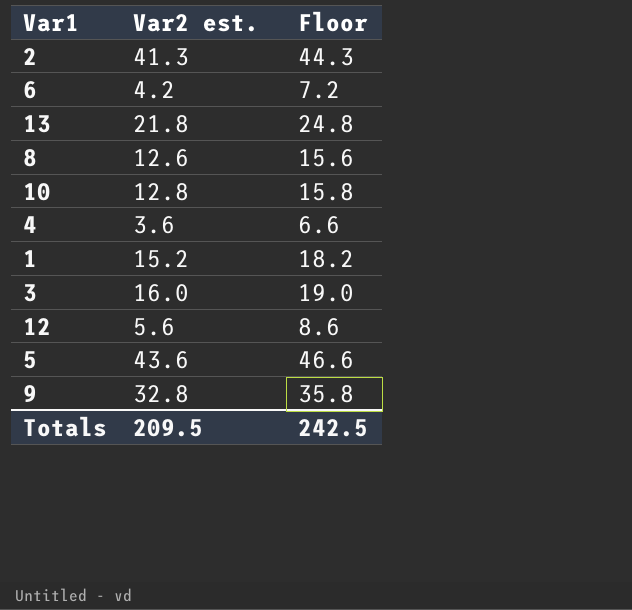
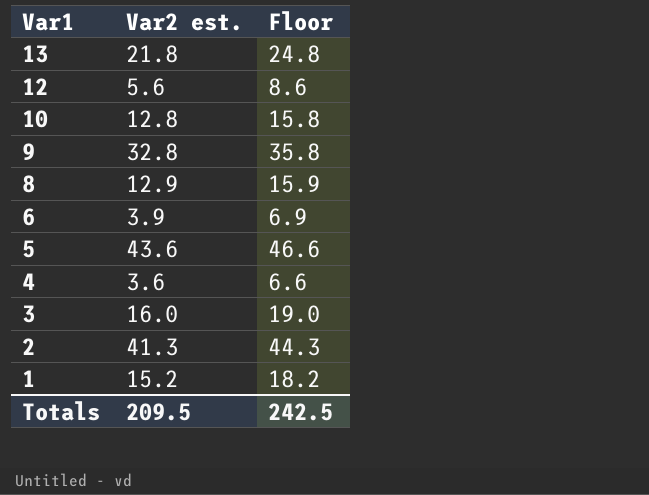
row order: none -> Var1 descending
8 | Var2 est.: 12.6 -> 12.9
8 | Floor: 15.6 -> 15.9
6 | Var2 est.: 4.2 -> 3.9
6 | Floor: 7.2 -> 6.9

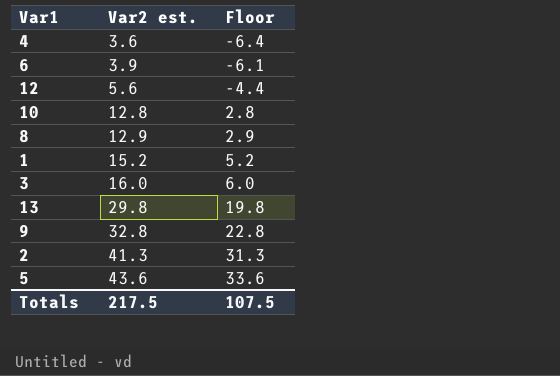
row order: Var1 descending -> Var2 est. ascending
column Floor | formula: [Var2 est.] + 3 -> [Var2 est.] - 10
13 | Var2 est.: 21.8 -> 29.8
Totals | Var2 est.: 209.5 -> 217.5
Totals | Floor: 242.5 -> 107.5

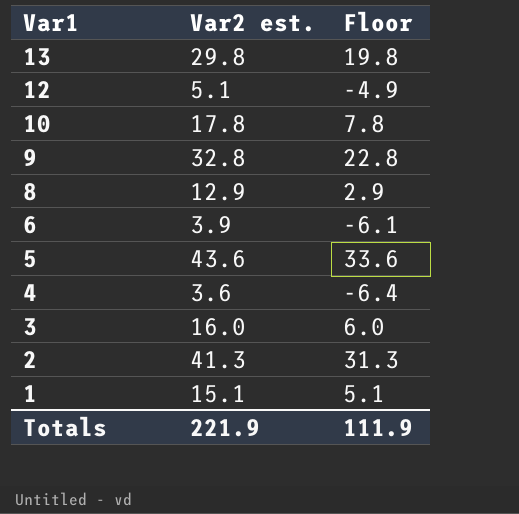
row order: Var2 est. ascending -> Var1 descending
12 | Var2 est.: 5.6 -> 5.1
12 | Floor: -4.4 -> -4.9
10 | Var2 est.: 12.8 -> 17.8
10 | Floor: 2.8 -> 7.8
1 | Var2 est.: 15.2 -> 15.1
1 | Floor: 5.2 -> 5.1
Totals | Var2 est.: 217.5 -> 221.9
Totals | Floor: 107.5 -> 111.9

